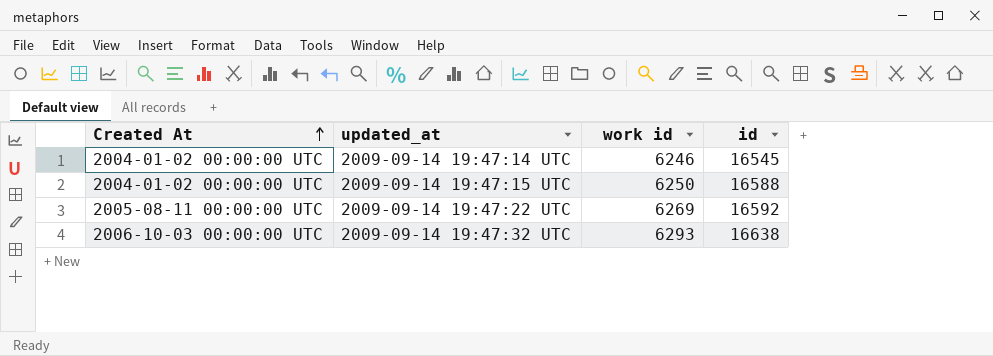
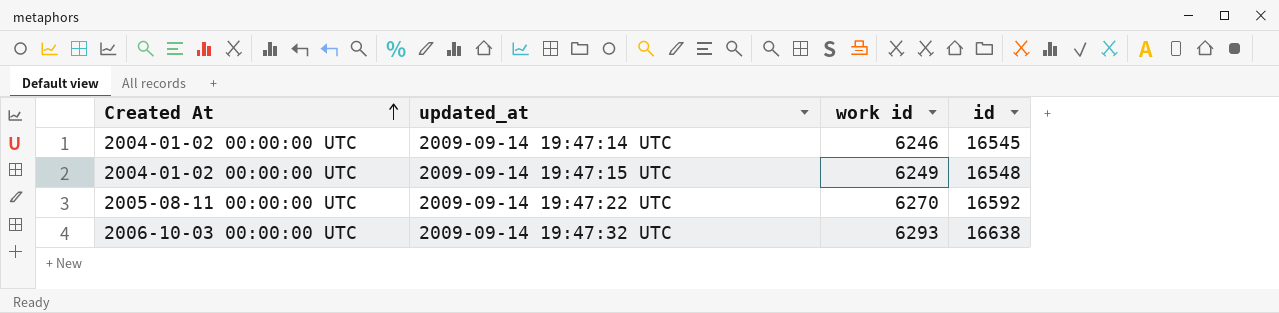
2009-09-14 19:47:15 UTC | work id: 6250 -> 6249
2009-09-14 19:47:15 UTC | id: 16588 -> 16548
2009-09-14 19:47:22 UTC | work id: 6269 -> 6270

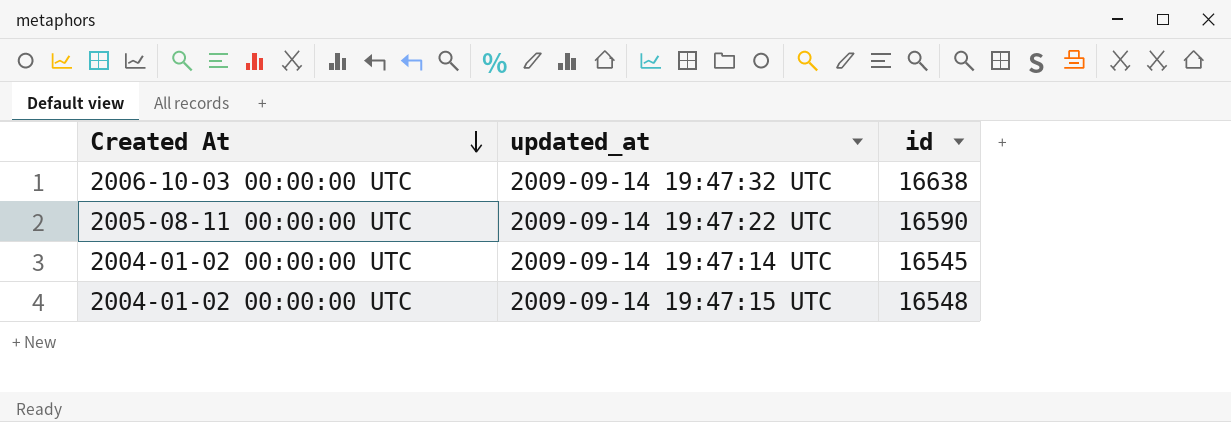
row order: Created At ascending -> Created At descending
column work id | position: 3 -> none
2009-09-14 19:47:22 UTC | id: 16592 -> 16590

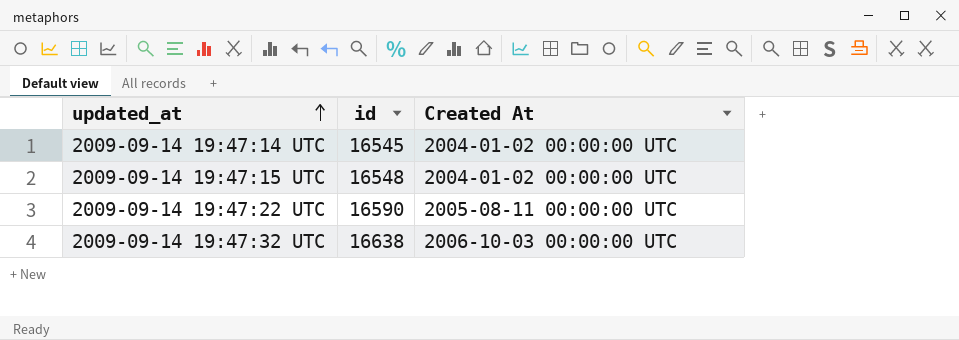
row order: Created At descending -> updated_at ascending
column Created At | position: 1 -> 3

